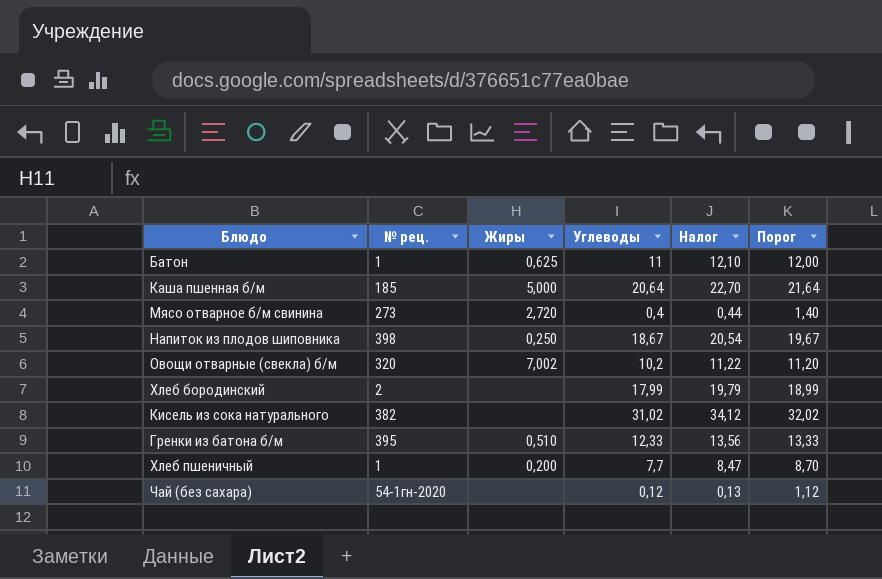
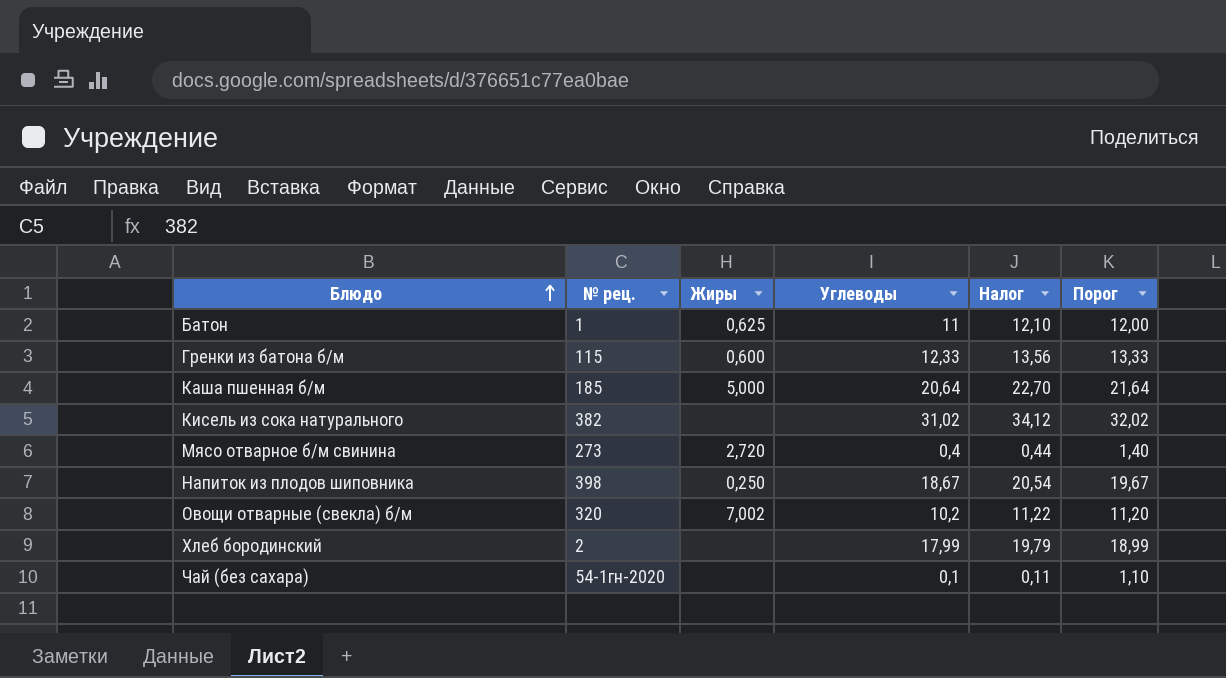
row order: none -> Блюдо ascending
row Хлеб пшеничный: 1 | 0,200 | 7,7 | 8,47 | 8,70 -> none
Гренки из батона б/м | № рец.: 395 -> 115
Гренки из батона б/м | Жиры: 0,510 -> 0,600
Чай (без сахара) | Углеводы: 0,12 -> 0,1
Чай (без сахара) | Налог: 0,13 -> 0,11
Чай (без сахара) | Порог: 1,12 -> 1,10

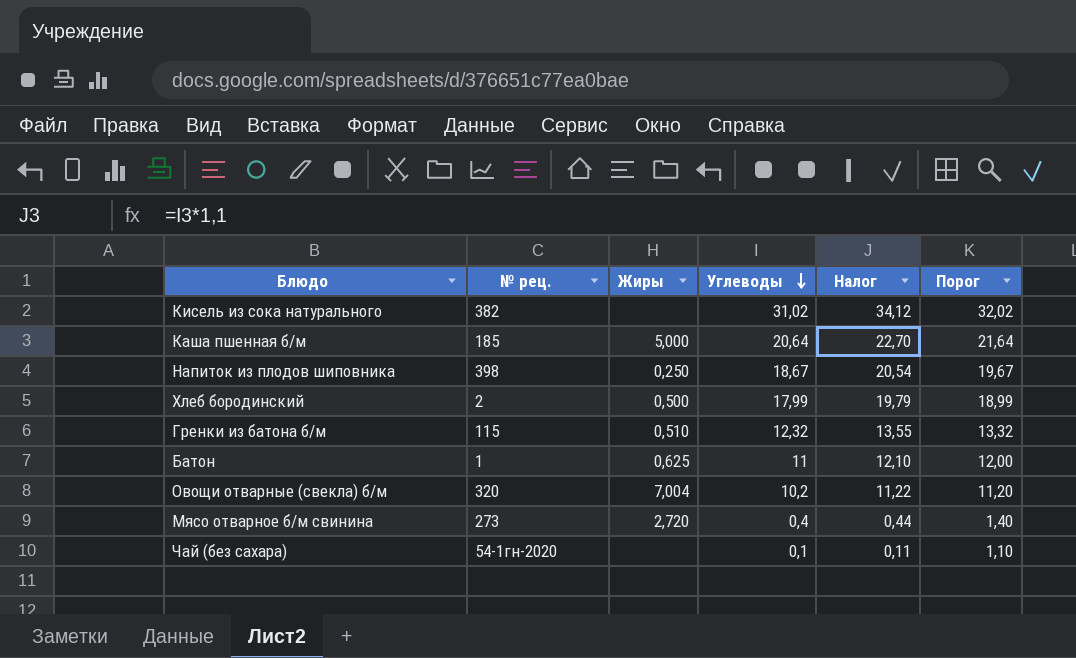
row order: Блюдо ascending -> Углеводы descending
Хлеб бородинский | Жиры: none -> 0,500
Гренки из батона б/м | Жиры: 0,600 -> 0,510
Гренки из батона б/м | Углеводы: 12,33 -> 12,32
Гренки из батона б/м | Налог: 13,56 -> 13,55
Гренки из батона б/м | Порог: 13,33 -> 13,32
Овощи отварные (свекла) б/м | Жиры: 7,002 -> 7,004

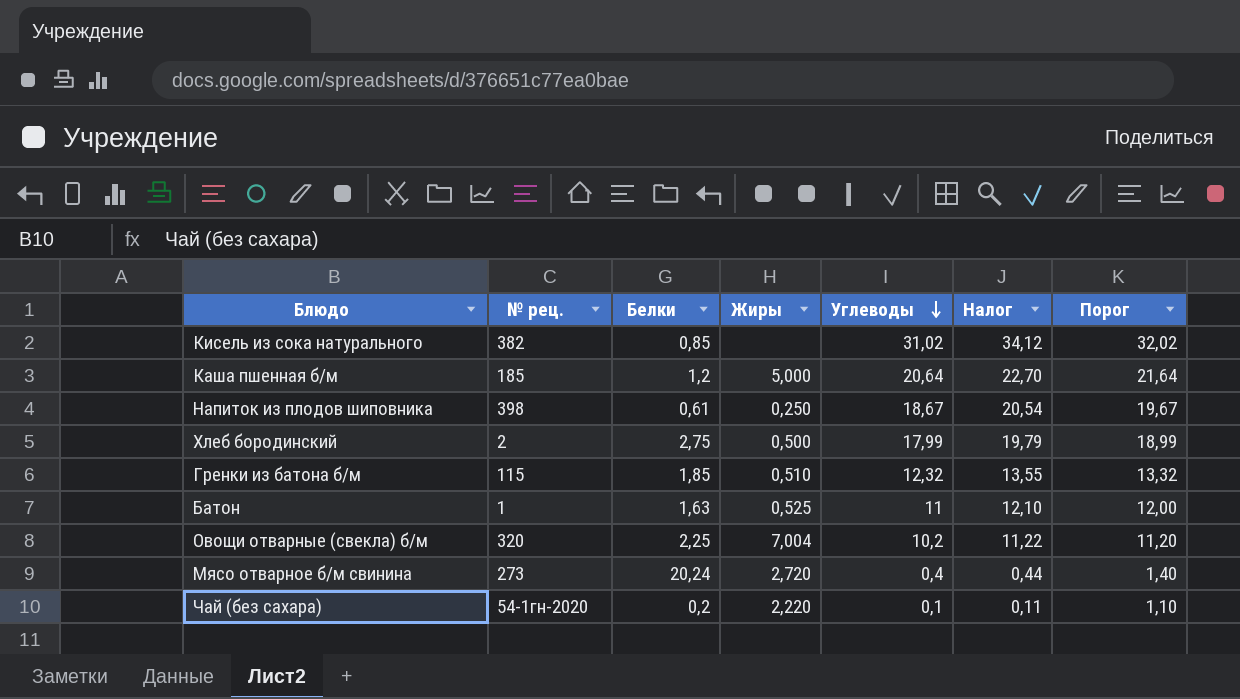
column Белки | position: none -> 3
Батон | Жиры: 0,625 -> 0,525
Чай (без сахара) | Жиры: none -> 2,220

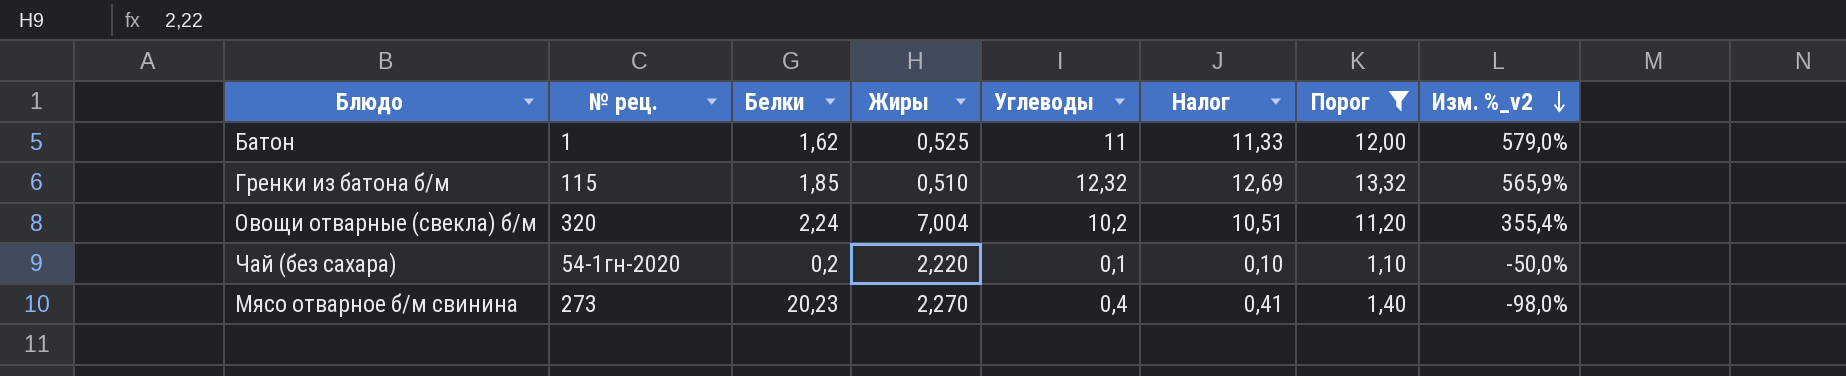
filter: none -> Порог <= 13,32
row order: Углеводы descending -> Изм. %_v2 descending
column Налог | formula: [Углеводы] * 1,1 -> [Углеводы] * 1,03
column Изм. %_v2 | formula: none -> ([Углеводы] - [Белки]) / [Белки]
Батон | Белки: 1,63 -> 1,62
Овощи отварные (свекла) б/м | Белки: 2,25 -> 2,24
Мясо отварное б/м свинина | Белки: 20,24 -> 20,23
Мясо отварное б/м свинина | Жиры: 2,720 -> 2,270

